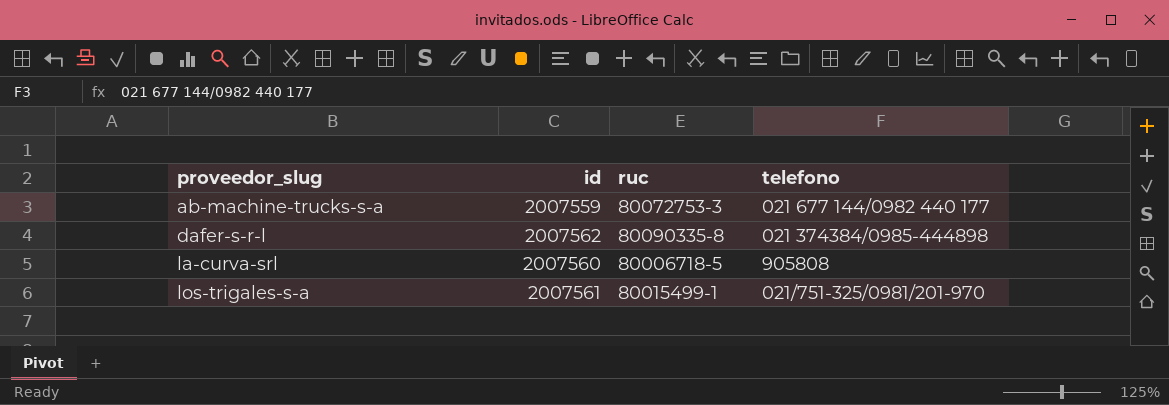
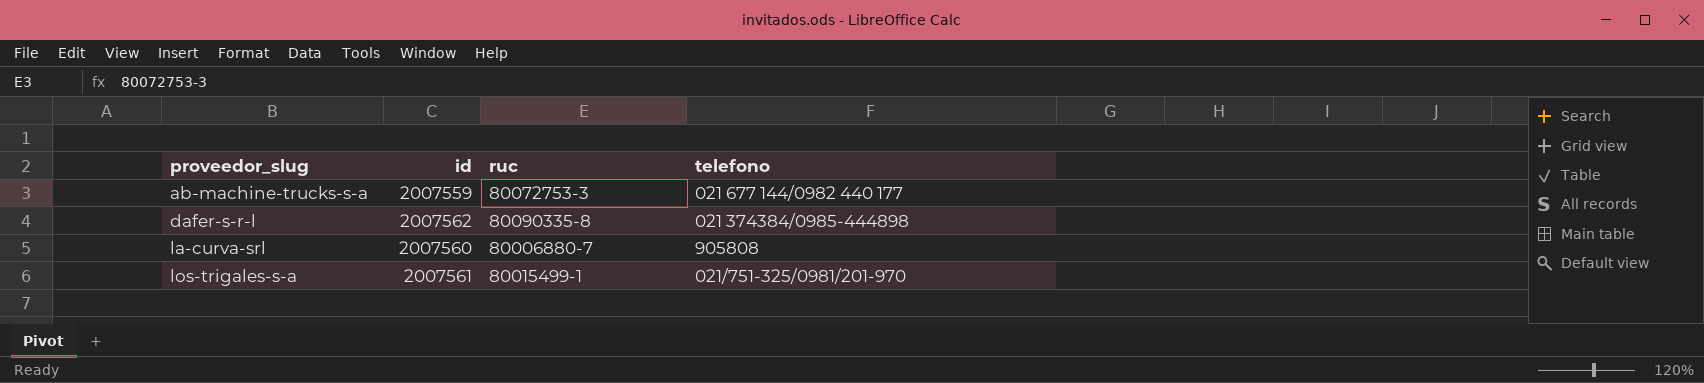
la-curva-srl | ruc: 80006718-5 -> 80006880-7

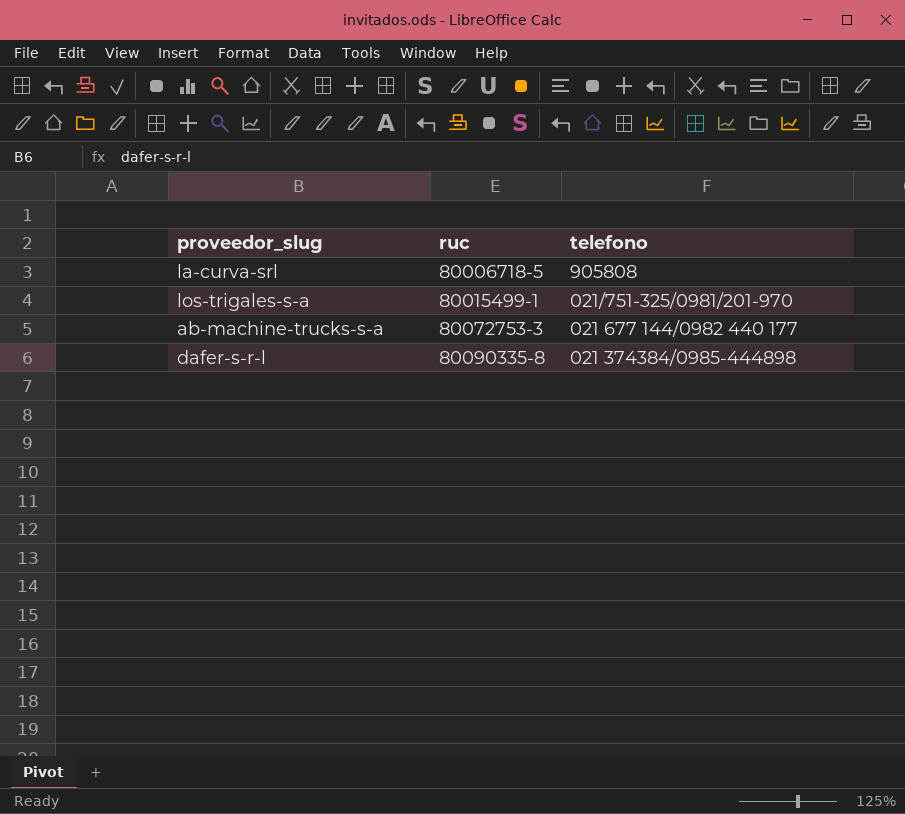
row order: proveedor_slug ascending -> ruc ascending
column id | position: 2 -> none
la-curva-srl | ruc: 80006880-7 -> 80006718-5

